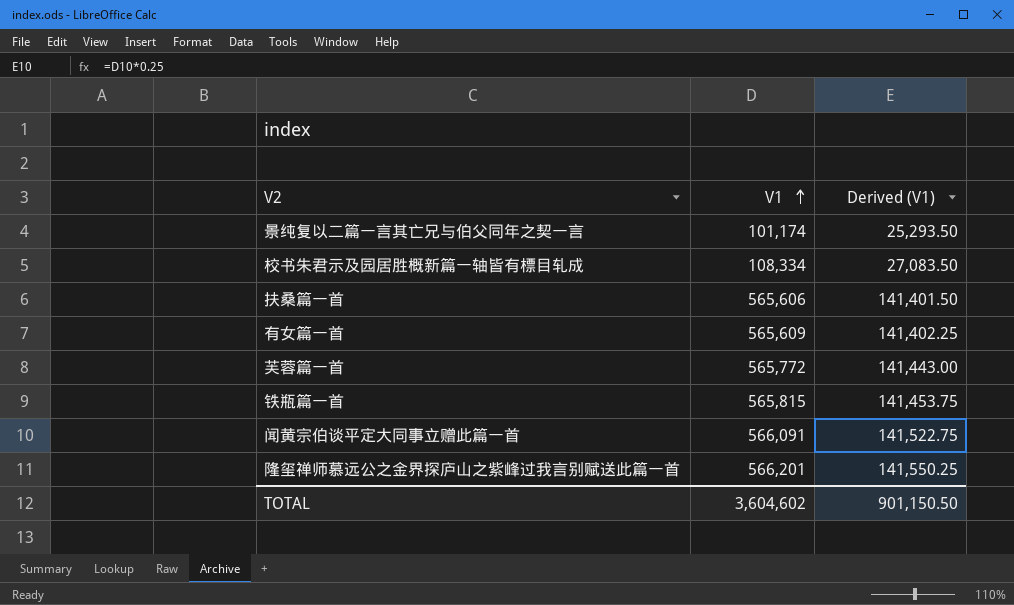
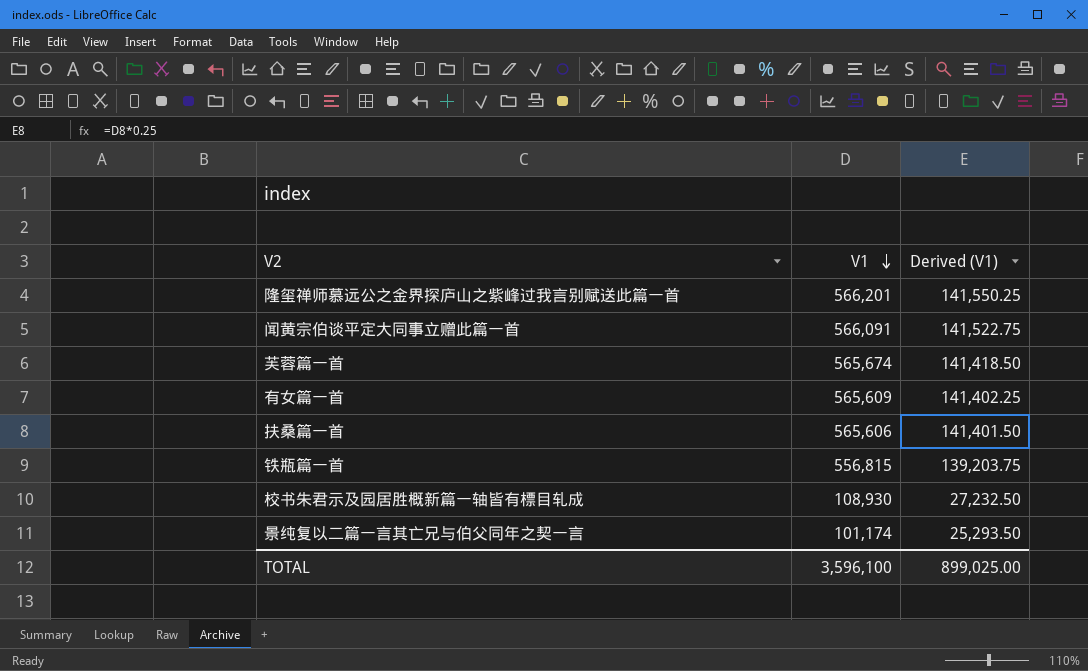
row order: V1 ascending -> V1 descending
芙蓉篇一首 | V1: 565,772 -> 565,674
芙蓉篇一首 | Derived (V1): 141,443.00 -> 141,418.50
铁瓶篇一首 | V1: 565,815 -> 556,815
铁瓶篇一首 | Derived (V1): 141,453.75 -> 139,203.75
校书朱君示及园居胜概新篇一轴皆有標目轧成 | V1: 108,334 -> 108,930
校书朱君示及园居胜概新篇一轴皆有標目轧成 | Derived (V1): 27,083.50 -> 27,232.50
TOTAL | V1: 3,604,602 -> 3,596,100
TOTAL | Derived (V1): 901,150.50 -> 899,025.00

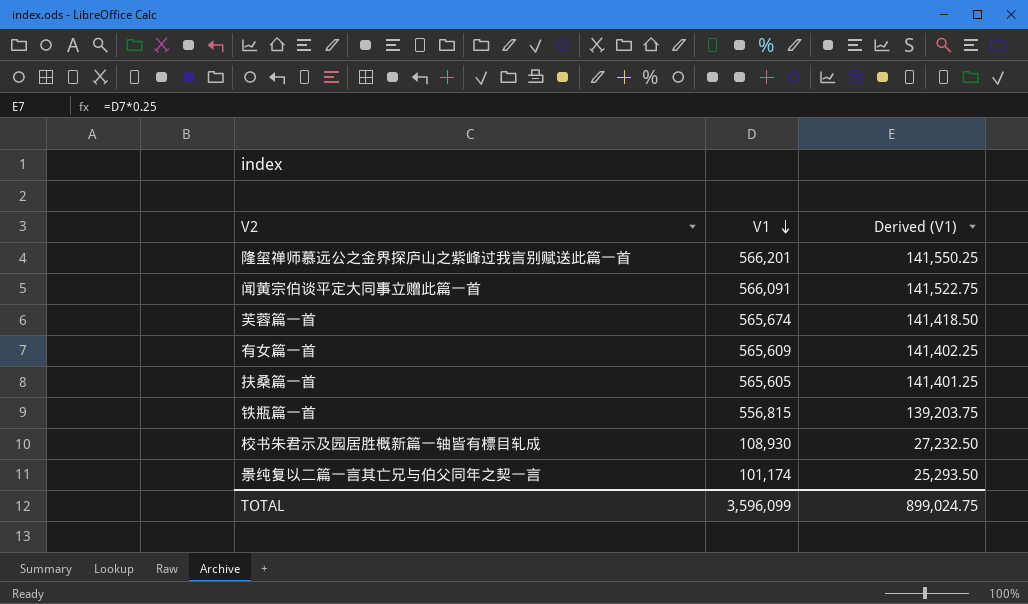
扶桑篇一首 | V1: 565,606 -> 565,605
扶桑篇一首 | Derived (V1): 141,401.50 -> 141,401.25
TOTAL | V1: 3,596,100 -> 3,596,099
TOTAL | Derived (V1): 899,025.00 -> 899,024.75

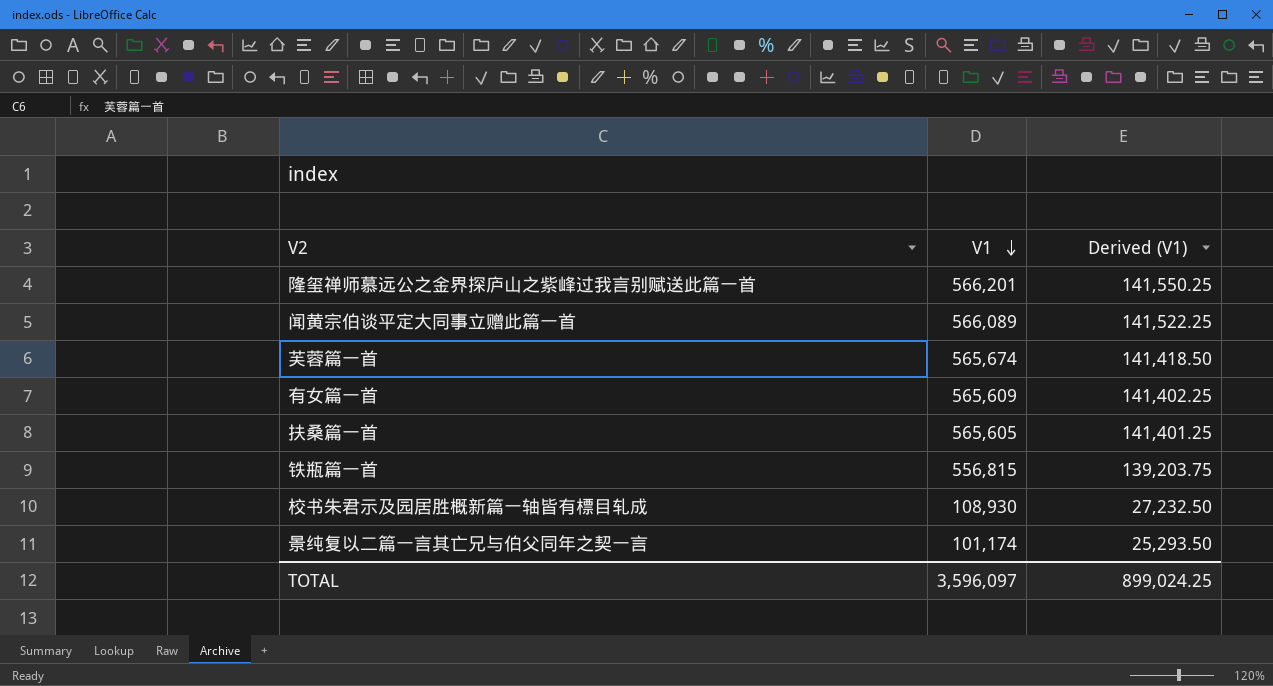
闻黄宗伯谈平定大同事立赠此篇一首 | V1: 566,091 -> 566,089
闻黄宗伯谈平定大同事立赠此篇一首 | Derived (V1): 141,522.75 -> 141,522.25
TOTAL | V1: 3,596,099 -> 3,596,097
TOTAL | Derived (V1): 899,024.75 -> 899,024.25

